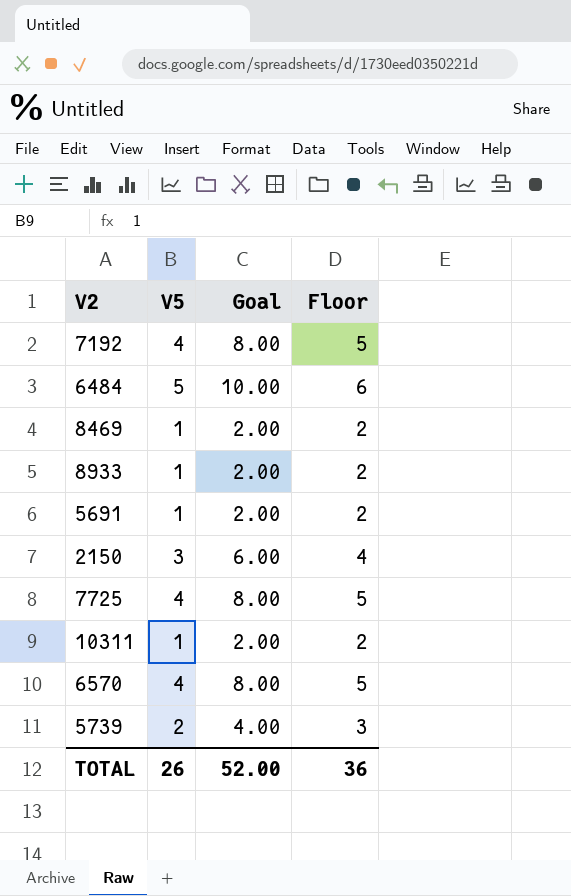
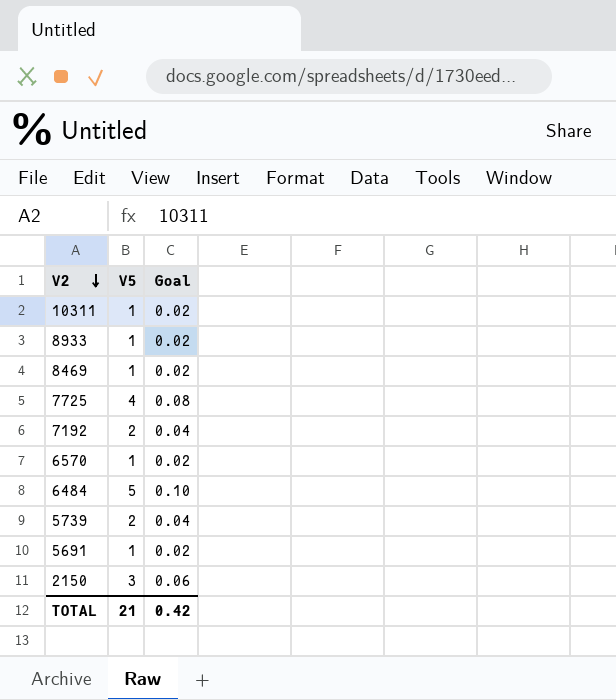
row order: none -> V2 descending
column Floor | formula: [V5] + 1 -> none
column Goal | formula: [V5] * 2 -> [V5] * 0.02
7192 | V5: 4 -> 2
6570 | V5: 4 -> 1
TOTAL | V5: 26 -> 21
TOTAL | Goal: 52.00 -> 0.42

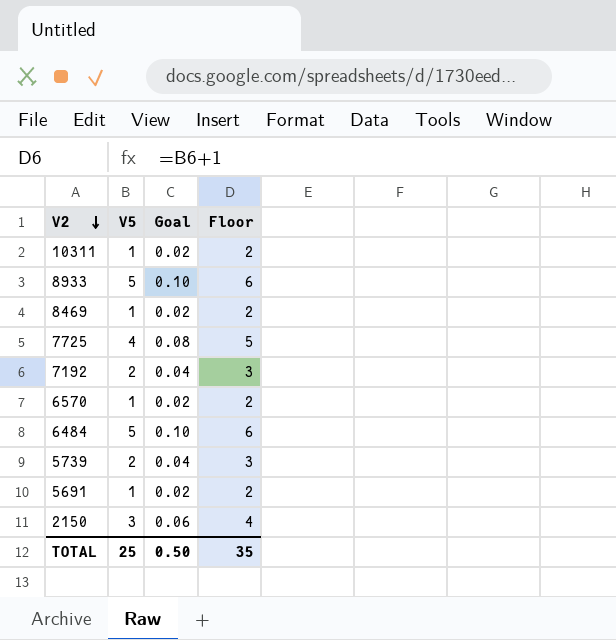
column Floor | formula: none -> [V5] + 1
8933 | V5: 1 -> 5
8933 | Goal: 0.02 -> 0.10
TOTAL | V5: 21 -> 25
TOTAL | Goal: 0.42 -> 0.50

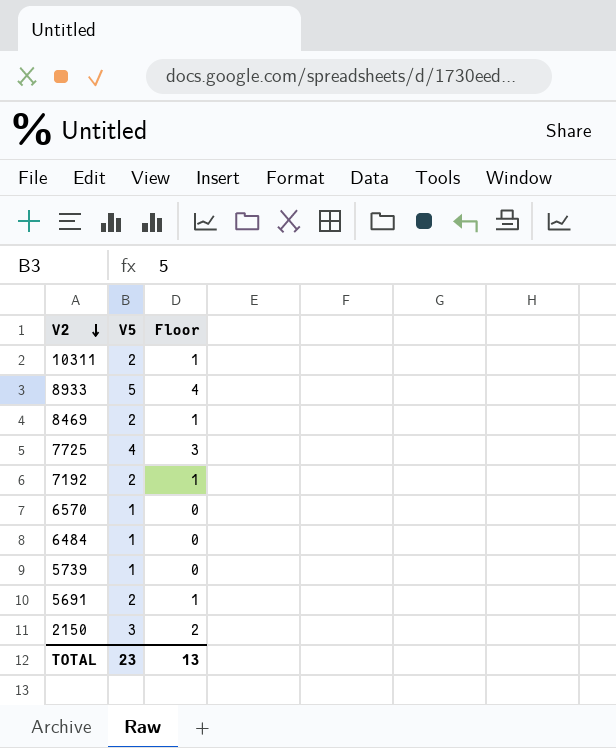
column Goal | formula: [V5] * 0.02 -> none
column Floor | formula: [V5] + 1 -> [V5] - 1
10311 | V5: 1 -> 2
8469 | V5: 1 -> 2
6484 | V5: 5 -> 1
5739 | V5: 2 -> 1
5691 | V5: 1 -> 2
TOTAL | V5: 25 -> 23
TOTAL | Floor: 35 -> 13

